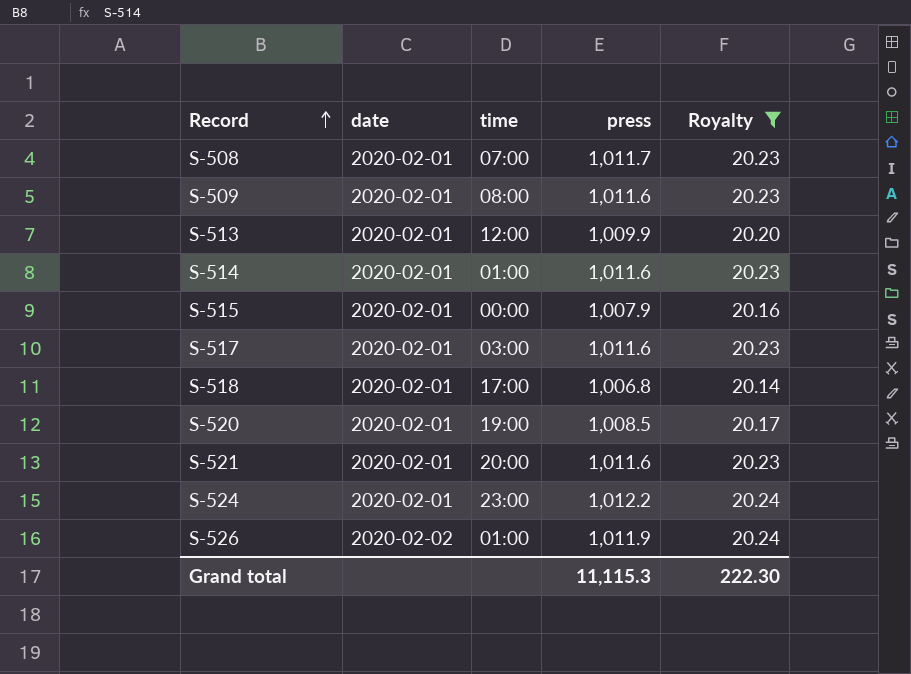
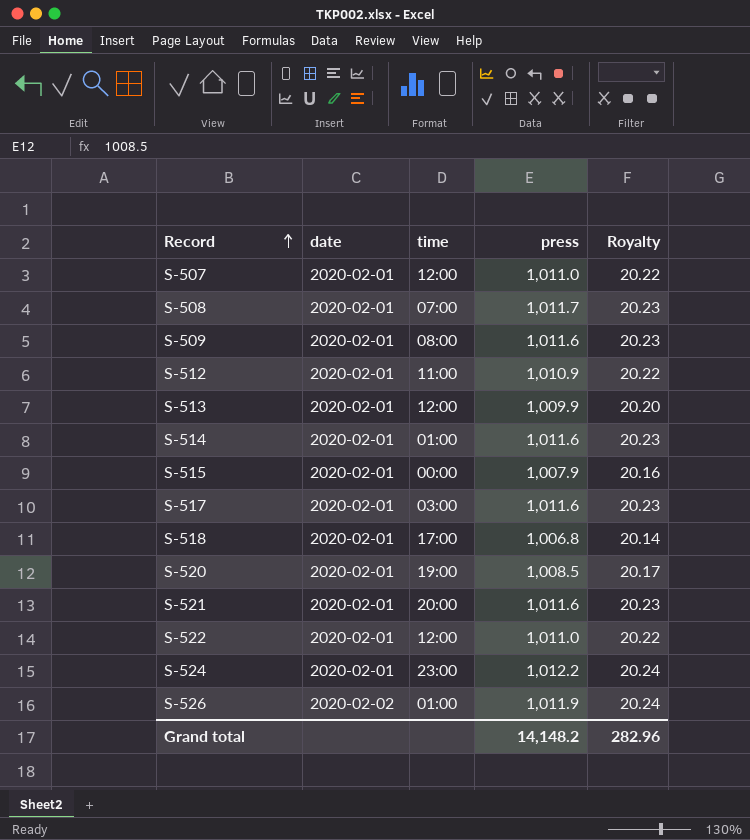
filter: Royalty != 20.22 -> none
Grand total | press: 11,115.3 -> 14,148.2
Grand total | Royalty: 222.30 -> 282.96

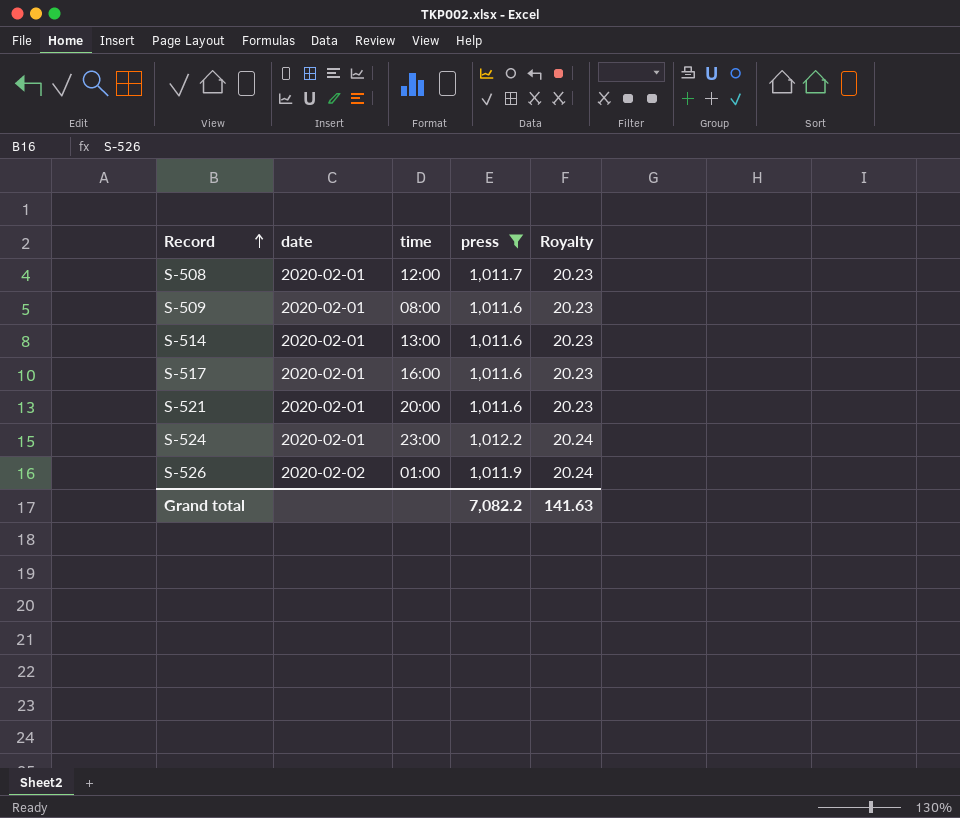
filter: none -> press >= 1,011.6
S-508 | time: 07:00 -> 12:00
S-514 | time: 01:00 -> 13:00
S-517 | time: 03:00 -> 16:00
Grand total | press: 14,148.2 -> 7,082.2
Grand total | Royalty: 282.96 -> 141.63

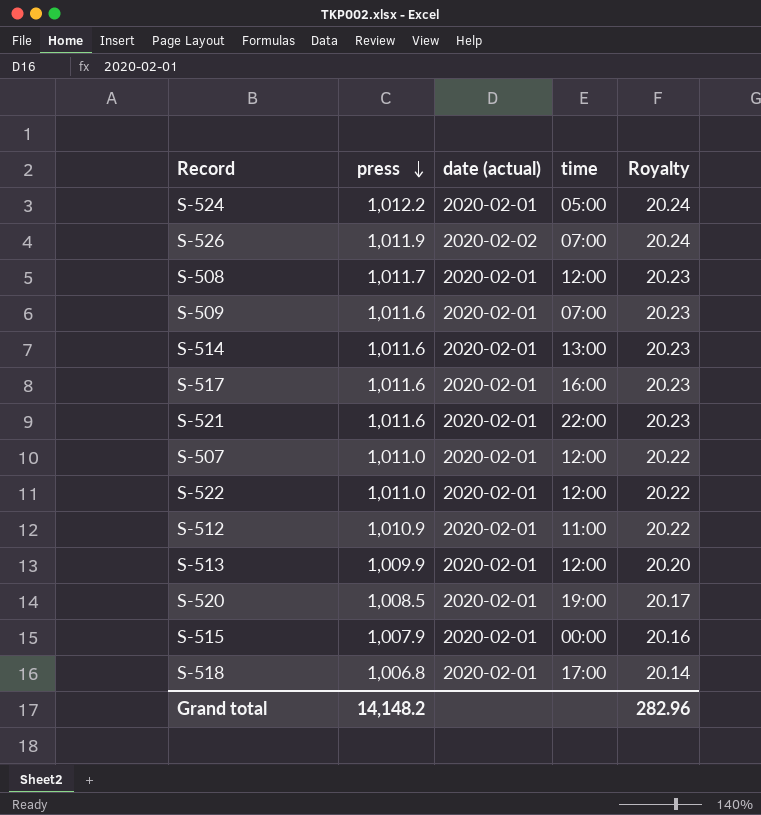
filter: press >= 1,011.6 -> none
row order: Record ascending -> press descending
column press | position: 4 -> 2
column name: date -> date (actual)
S-524 | time: 23:00 -> 05:00
S-526 | time: 01:00 -> 07:00
S-509 | time: 08:00 -> 07:00
S-521 | time: 20:00 -> 22:00
Grand total | press: 7,082.2 -> 14,148.2
Grand total | Royalty: 141.63 -> 282.96

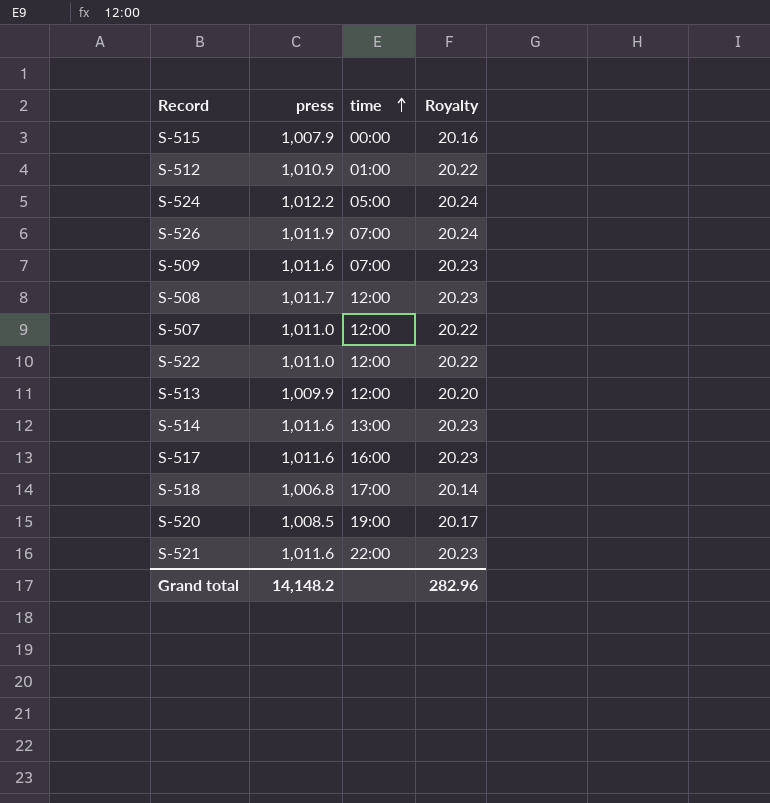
row order: press descending -> time ascending
column date (actual) | position: 3 -> none
S-512 | time: 11:00 -> 01:00

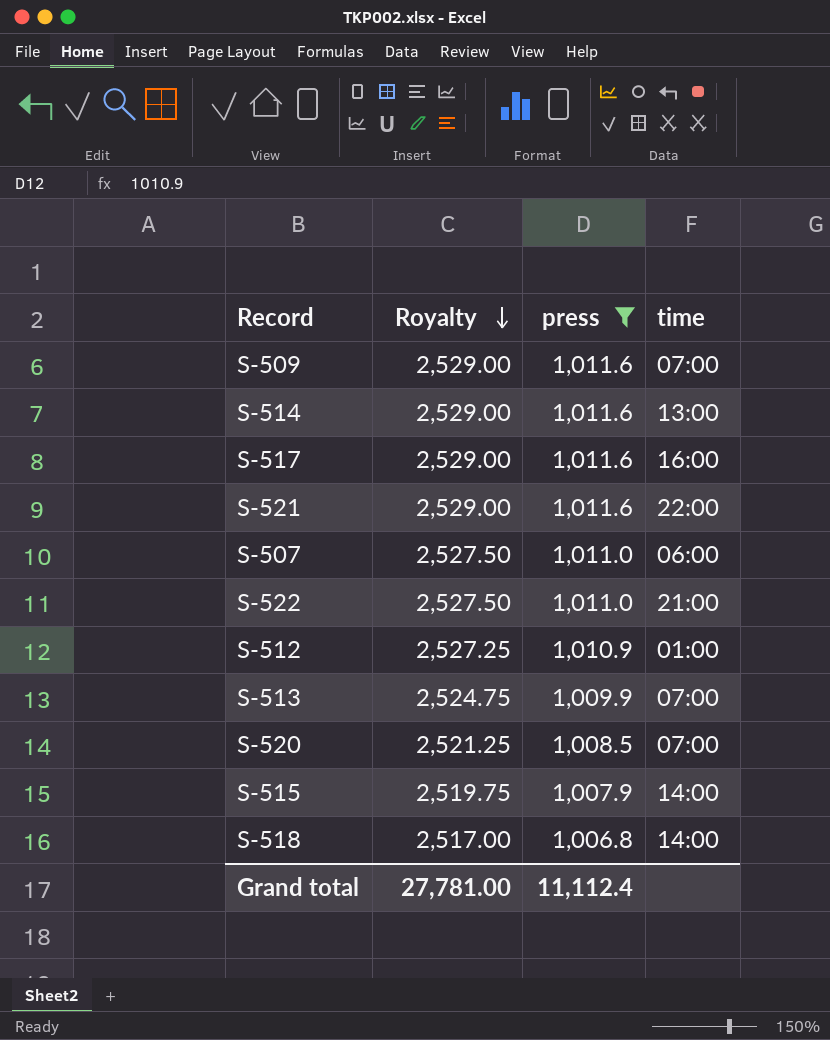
filter: none -> press <= 1,011.6
row order: time ascending -> Royalty descending
column Royalty | formula: [press] * 0.02 -> [press] * 2.5
column Royalty | position: 4 -> 2
S-507 | time: 12:00 -> 06:00
S-522 | time: 12:00 -> 21:00
S-513 | time: 12:00 -> 07:00
S-520 | time: 19:00 -> 07:00
S-515 | time: 00:00 -> 14:00
S-518 | time: 17:00 -> 14:00
Grand total | Royalty: 282.96 -> 27,781.00
Grand total | press: 14,148.2 -> 11,112.4

